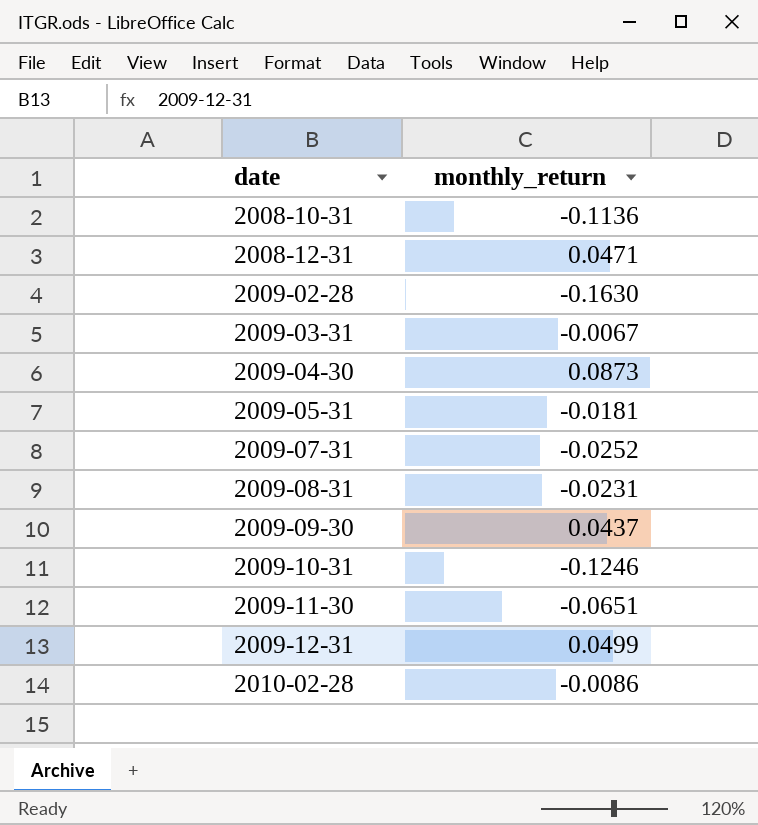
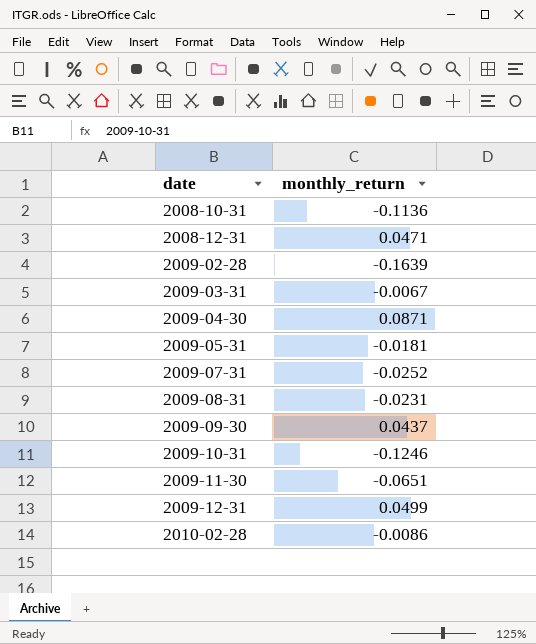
2009-02-28 | monthly_return: -0.1630 -> -0.1639
2009-04-30 | monthly_return: 0.0873 -> 0.0871

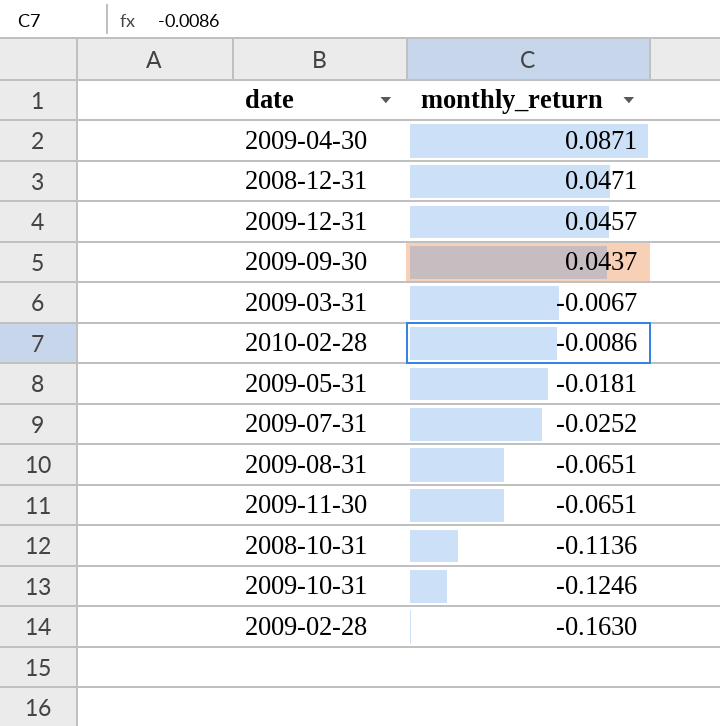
row order: date ascending -> monthly_return descending
2009-12-31 | monthly_return: 0.0499 -> 0.0457
2009-08-31 | monthly_return: -0.0231 -> -0.0651
2009-02-28 | monthly_return: -0.1639 -> -0.1630

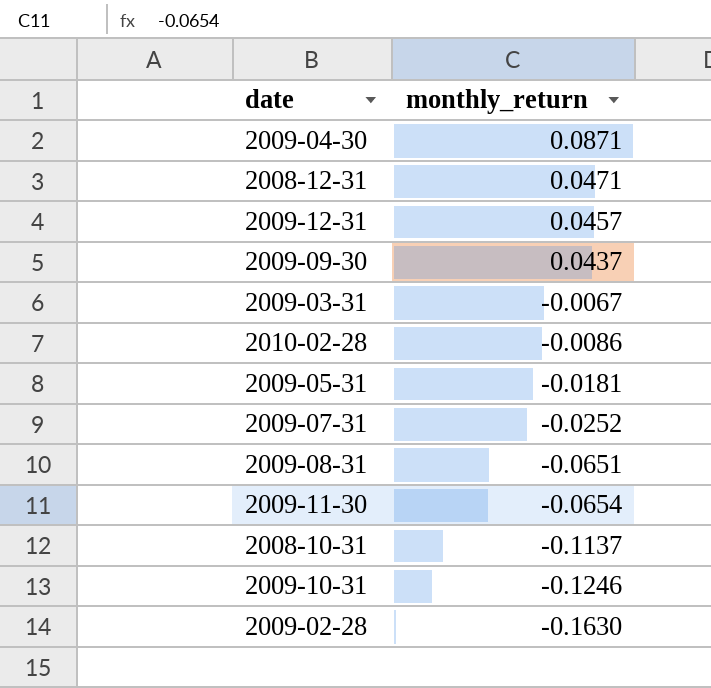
2009-11-30 | monthly_return: -0.0651 -> -0.0654
2008-10-31 | monthly_return: -0.1136 -> -0.1137

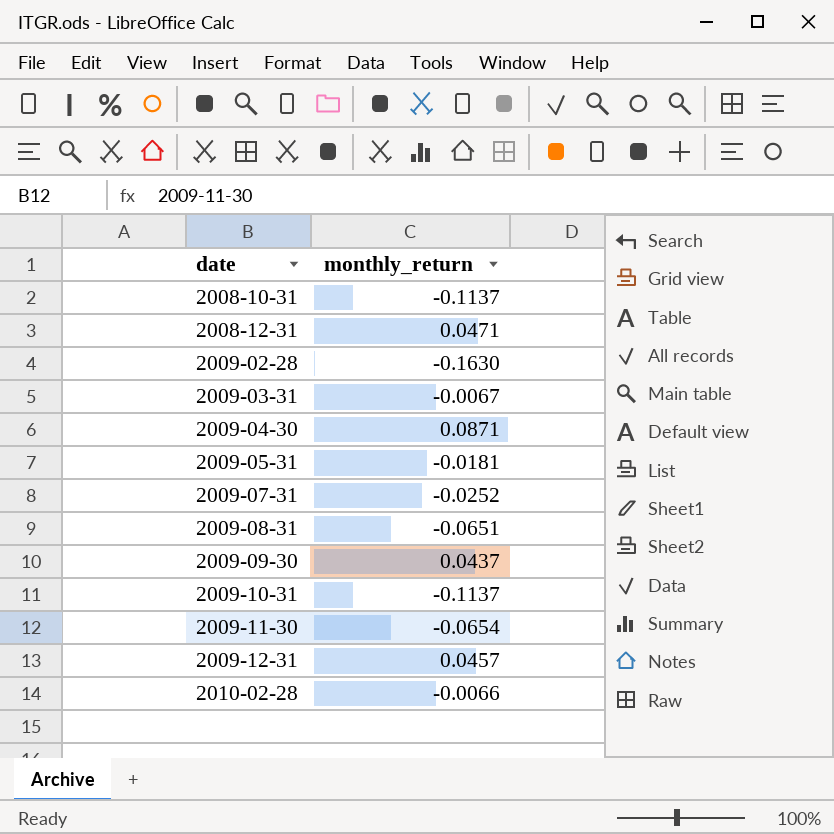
row order: monthly_return descending -> date ascending
2009-10-31 | monthly_return: -0.1246 -> -0.1137
2010-02-28 | monthly_return: -0.0086 -> -0.0066

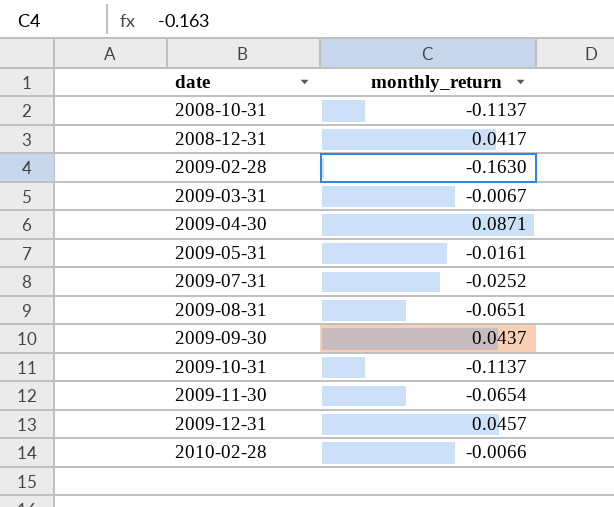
2008-12-31 | monthly_return: 0.0471 -> 0.0417
2009-05-31 | monthly_return: -0.0181 -> -0.0161

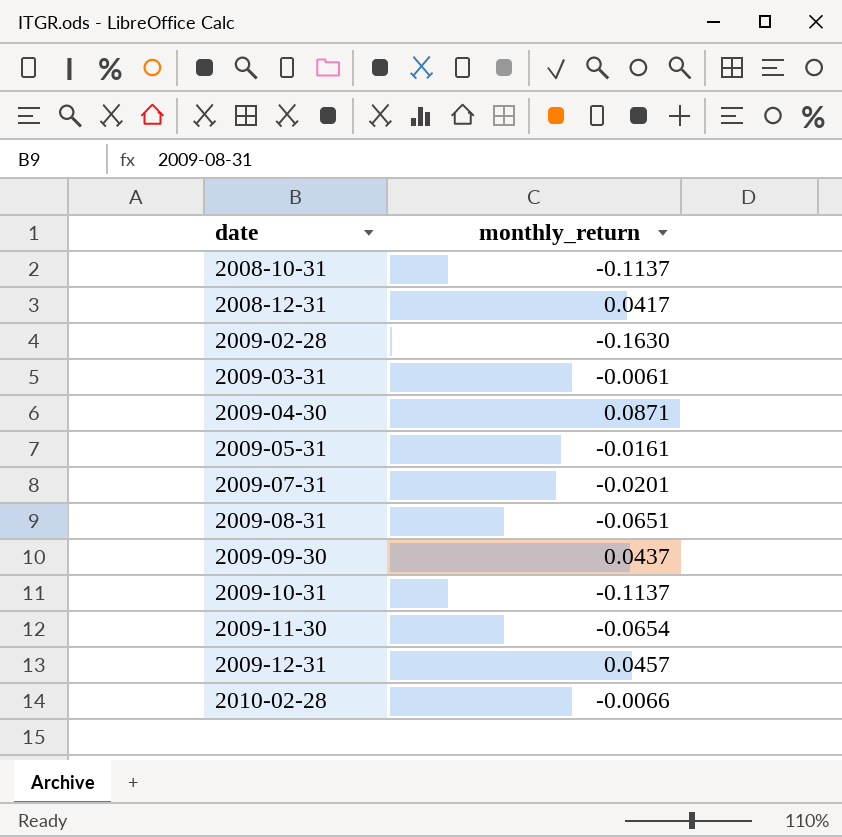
2009-03-31 | monthly_return: -0.0067 -> -0.0061
2009-07-31 | monthly_return: -0.0252 -> -0.0201

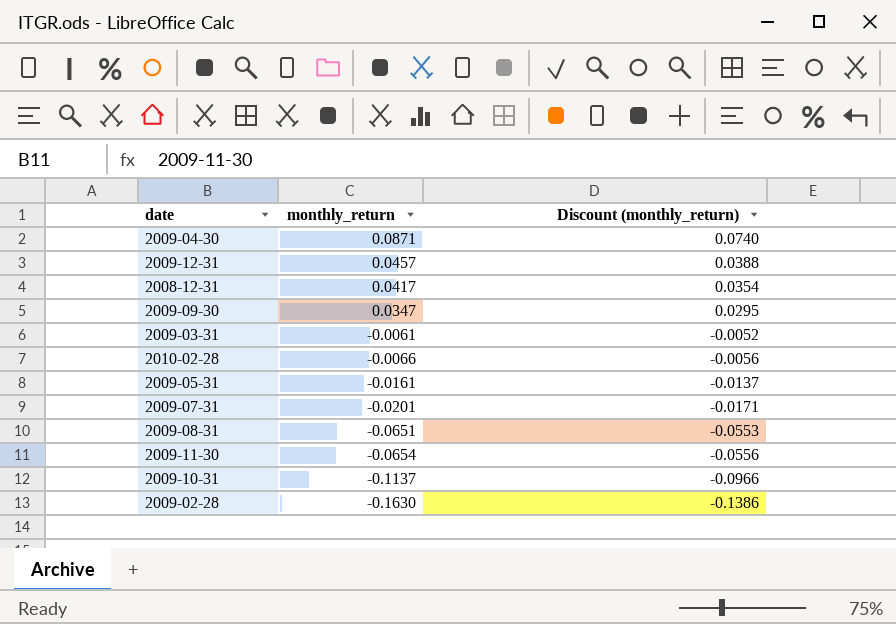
row order: date ascending -> monthly_return descending
column Discount (monthly_return) | formula: none -> [monthly_return] * 0.85
row 2008-10-31: -0.1137 -> none
2009-09-30 | monthly_return: 0.0437 -> 0.0347

